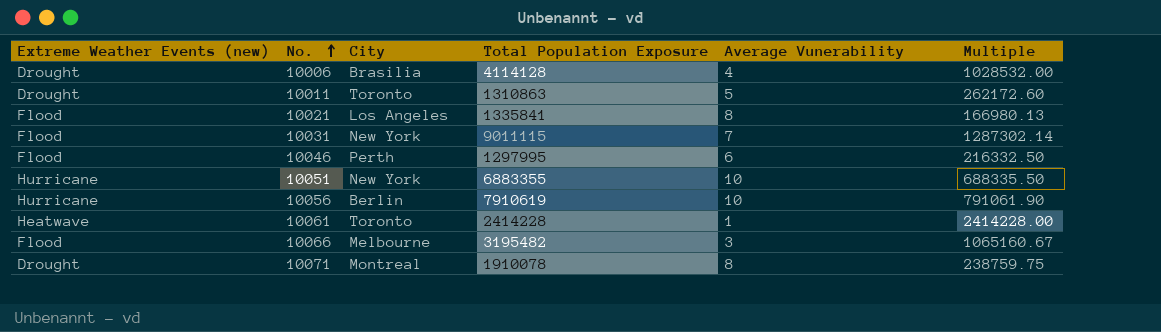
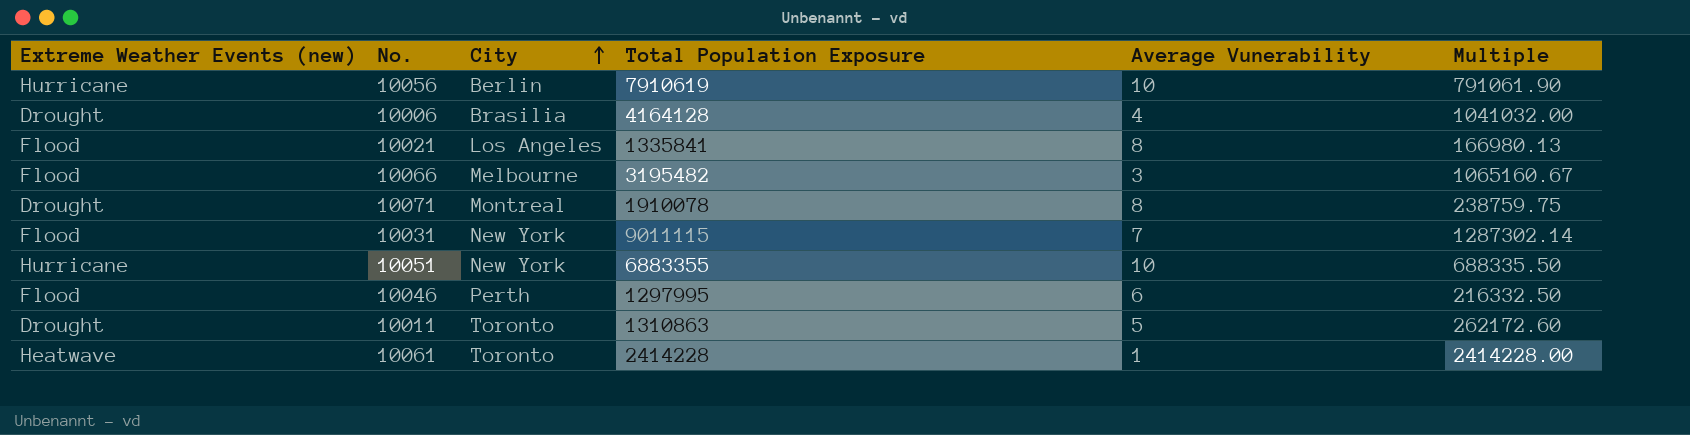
row order: No. ascending -> City ascending
10006 | Total Population Exposure: 4114128 -> 4164128
10006 | Multiple: 1028532.00 -> 1041032.00

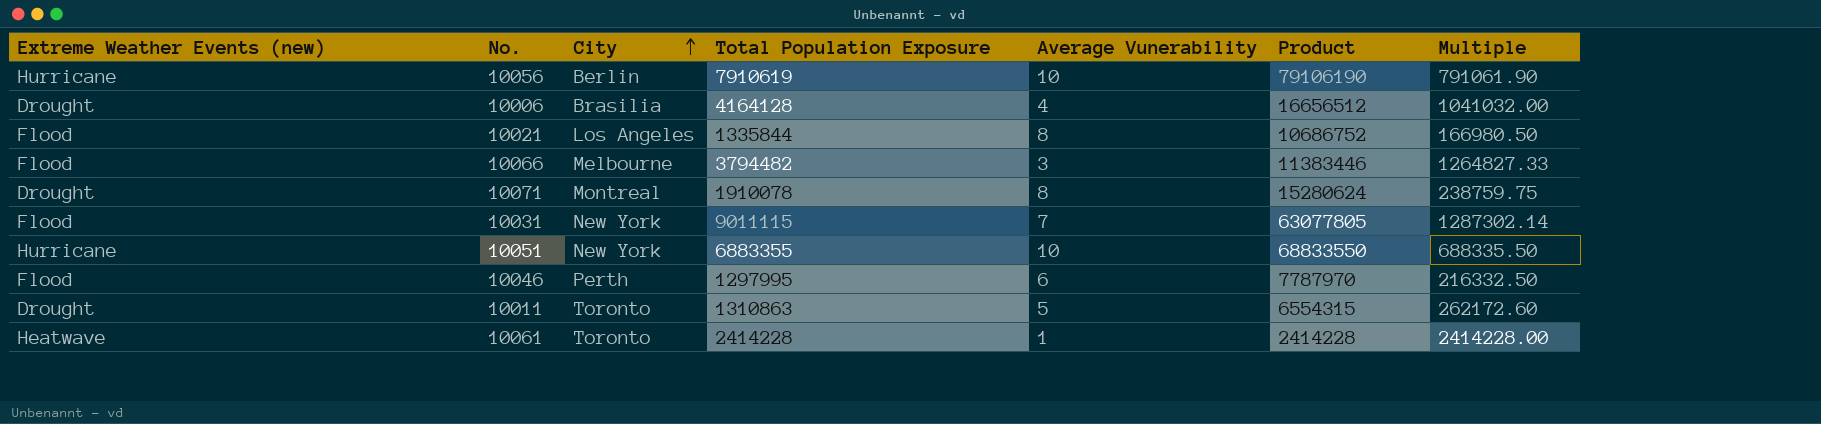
column Product | formula: none -> [Total Population Exposure] * [Average Vunerability]
10021 | Total Population Exposure: 1335841 -> 1335844
10021 | Multiple: 166980.13 -> 166980.50
10066 | Total Population Exposure: 3195482 -> 3794482
10066 | Multiple: 1065160.67 -> 1264827.33

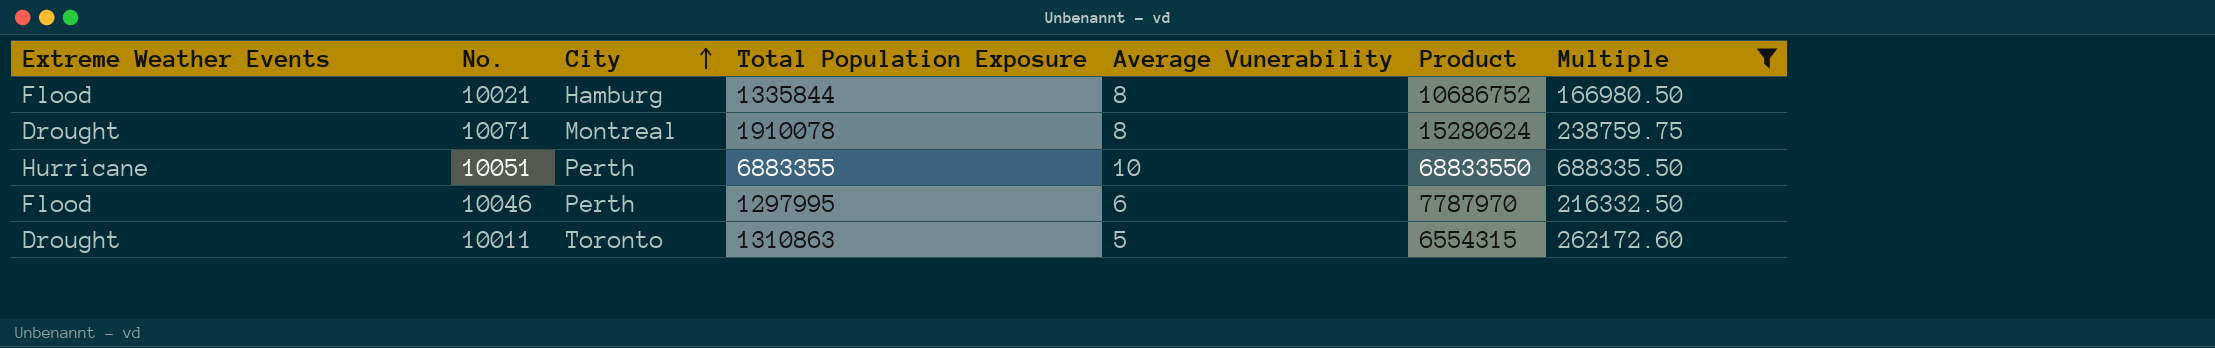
filter: none -> Multiple <= 688335.50
column name: Extreme Weather Events (new) -> Extreme Weather Events
10021 | City: Los Angeles -> Hamburg
10051 | City: New York -> Perth

